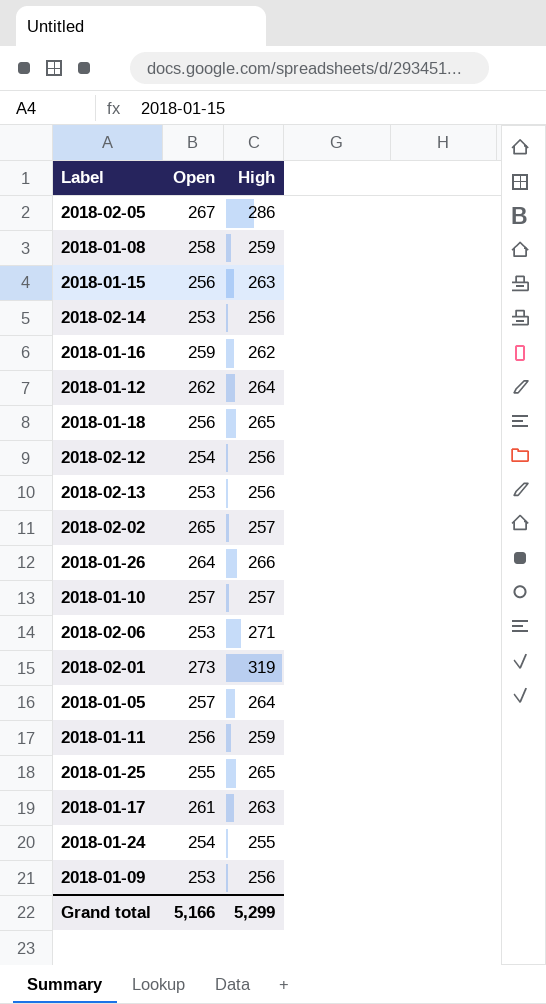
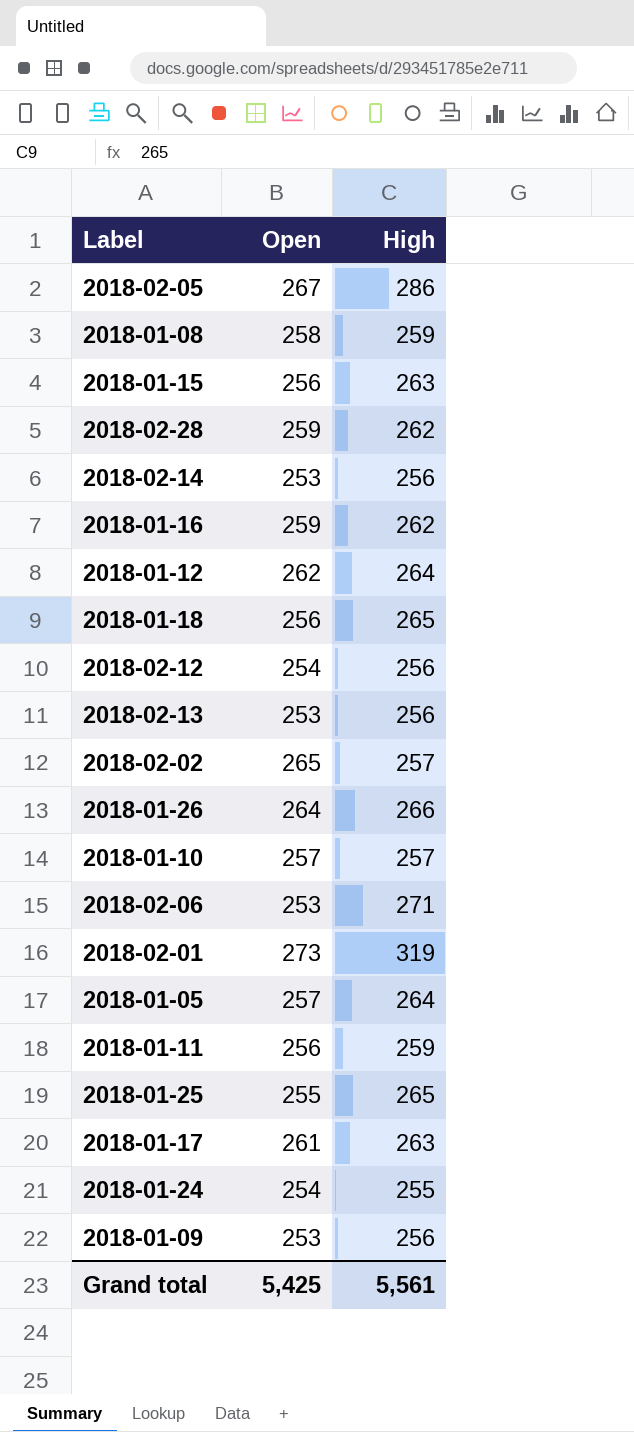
row 2018-02-28: none -> 259 | 262
Grand total | Open: 5,166 -> 5,425
Grand total | High: 5,299 -> 5,561

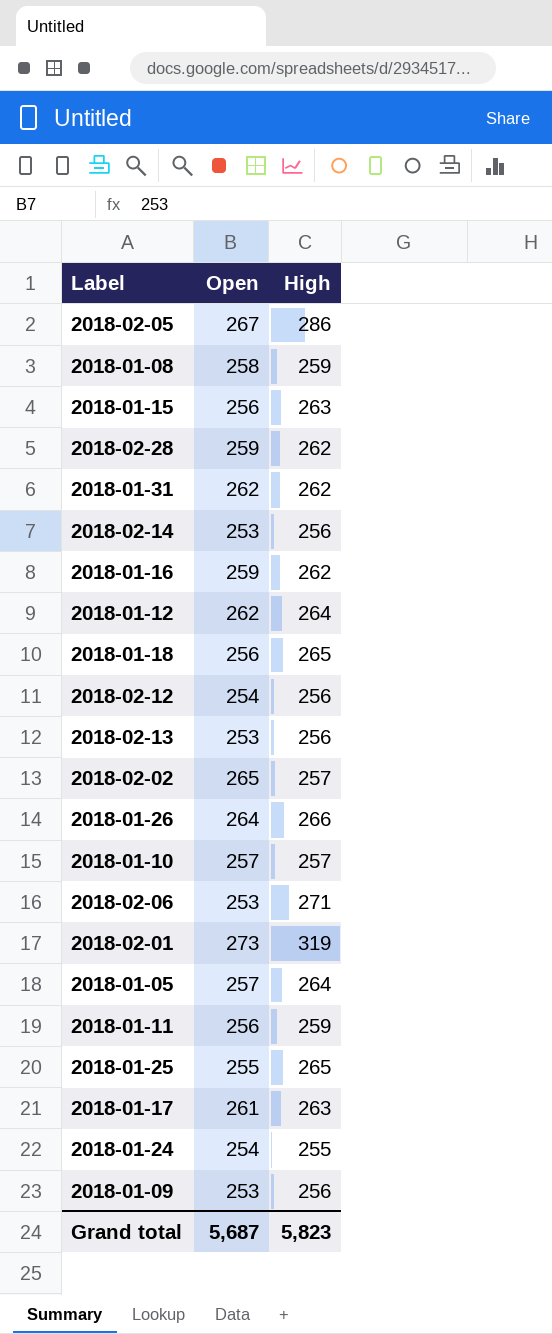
row 2018-01-31: none -> 262 | 262
Grand total | Open: 5,425 -> 5,687
Grand total | High: 5,561 -> 5,823

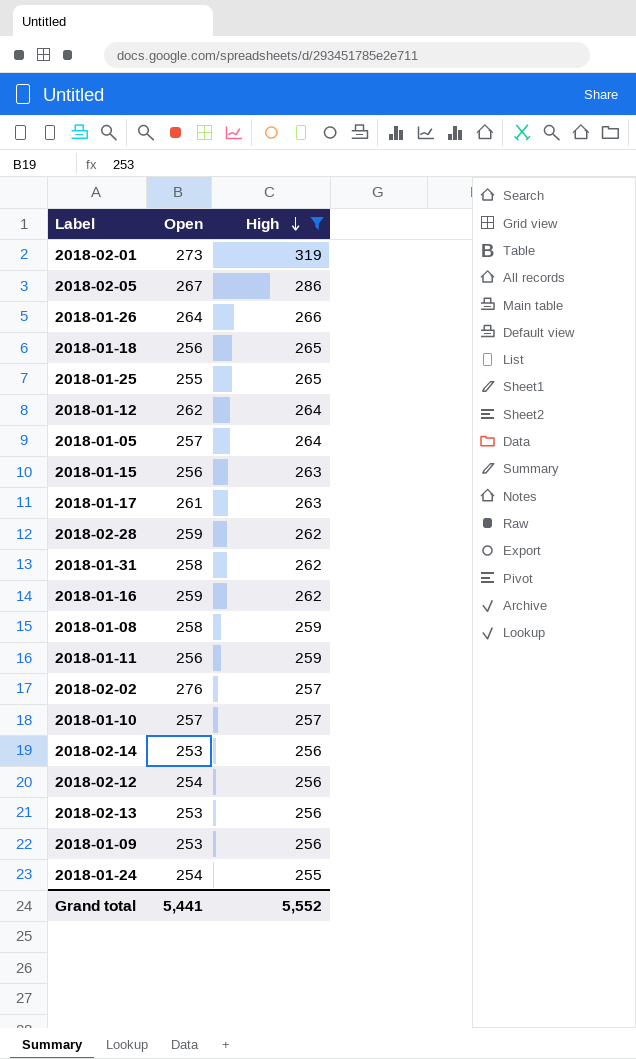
filter: none -> High != 271
row order: none -> High descending
2018-01-31 | Open: 262 -> 258
2018-02-02 | Open: 265 -> 276
Grand total | Open: 5,687 -> 5,441
Grand total | High: 5,823 -> 5,552

